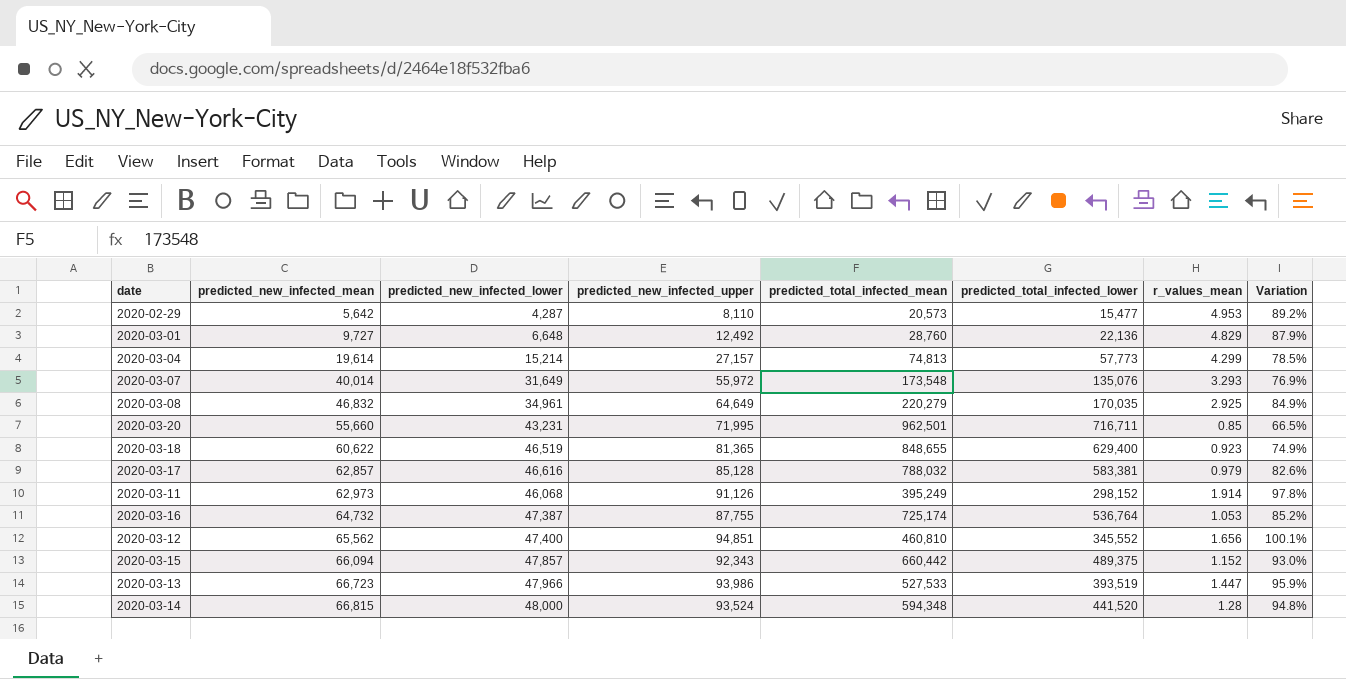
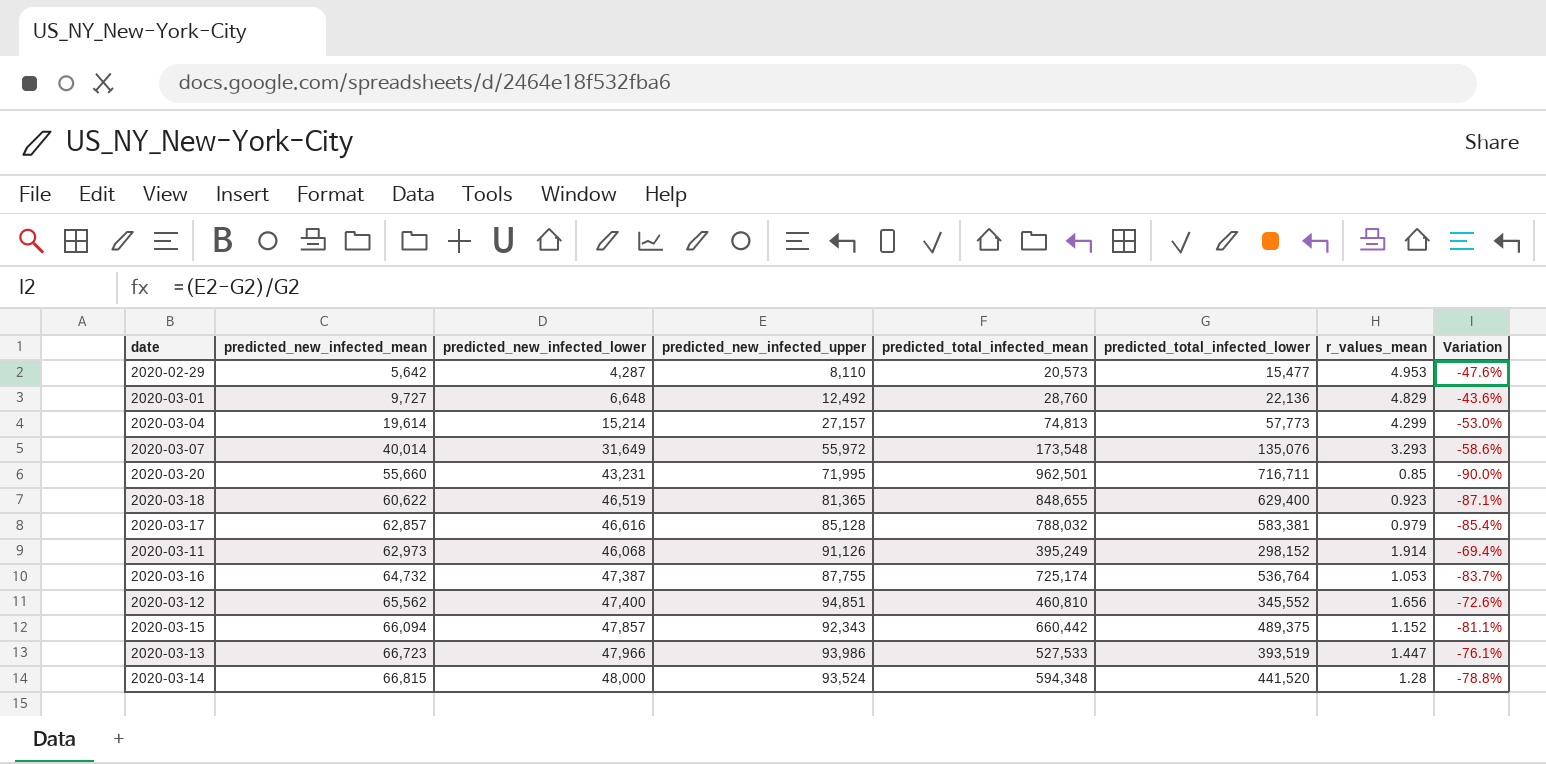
column Variation | formula: ([predicted_new_infected_upper] - [predicted_new_infected_lower]) / [predicted_new_infected_lower] -> ([predicted_new_infected_upper] - [predicted_total_infected_lower]) / [predicted_total_infected_lower]
row 2020-03-08: 46,832 | 34,961 | 64,649 | 220,279 | 170,035 | 2.925 | 84.9% -> none

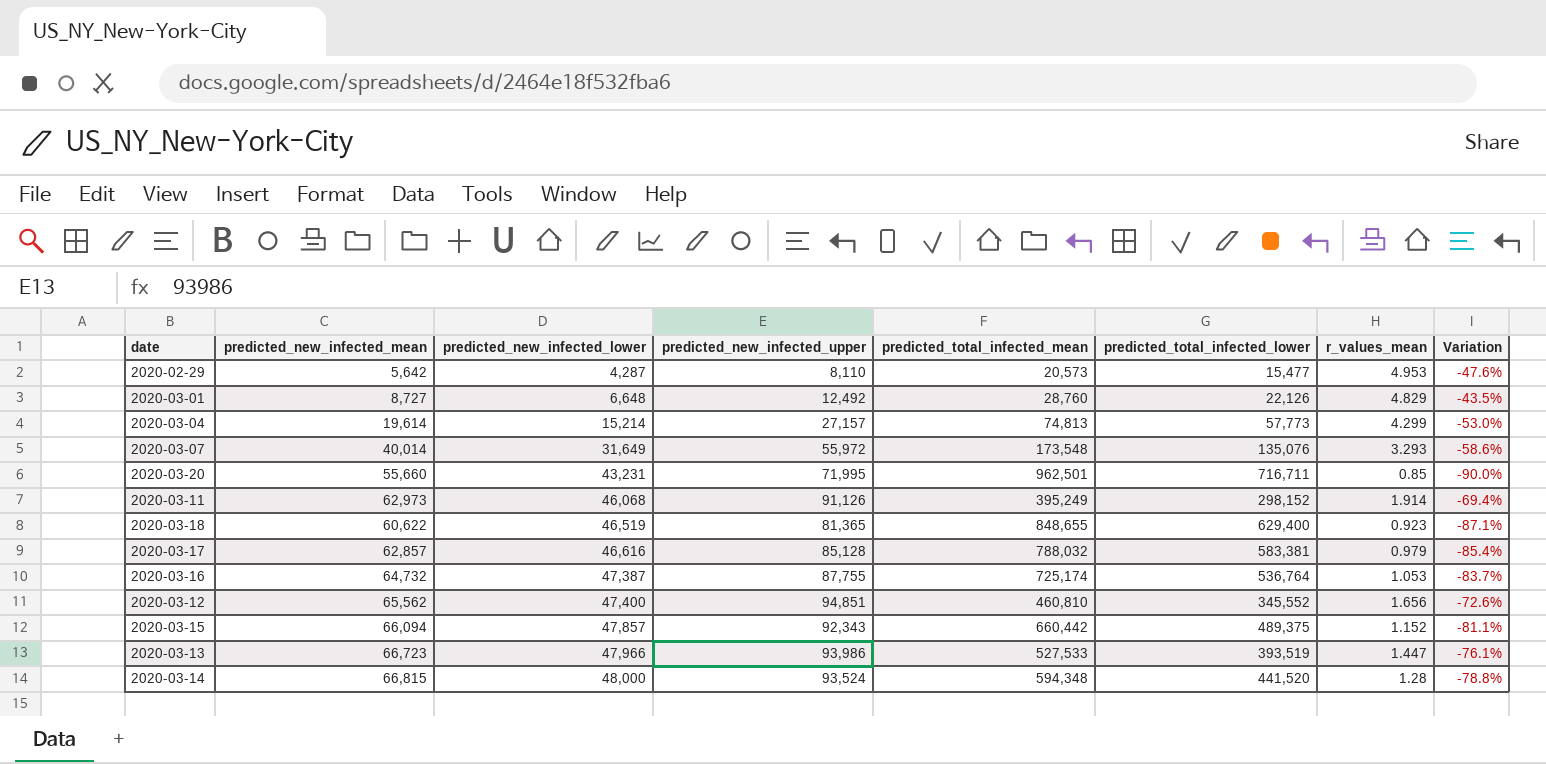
row order: predicted_new_infected_mean ascending -> predicted_new_infected_lower ascending
2020-03-01 | predicted_new_infected_mean: 9,727 -> 8,727
2020-03-01 | predicted_total_infected_lower: 22,136 -> 22,126
2020-03-01 | Variation: -43.6% -> -43.5%

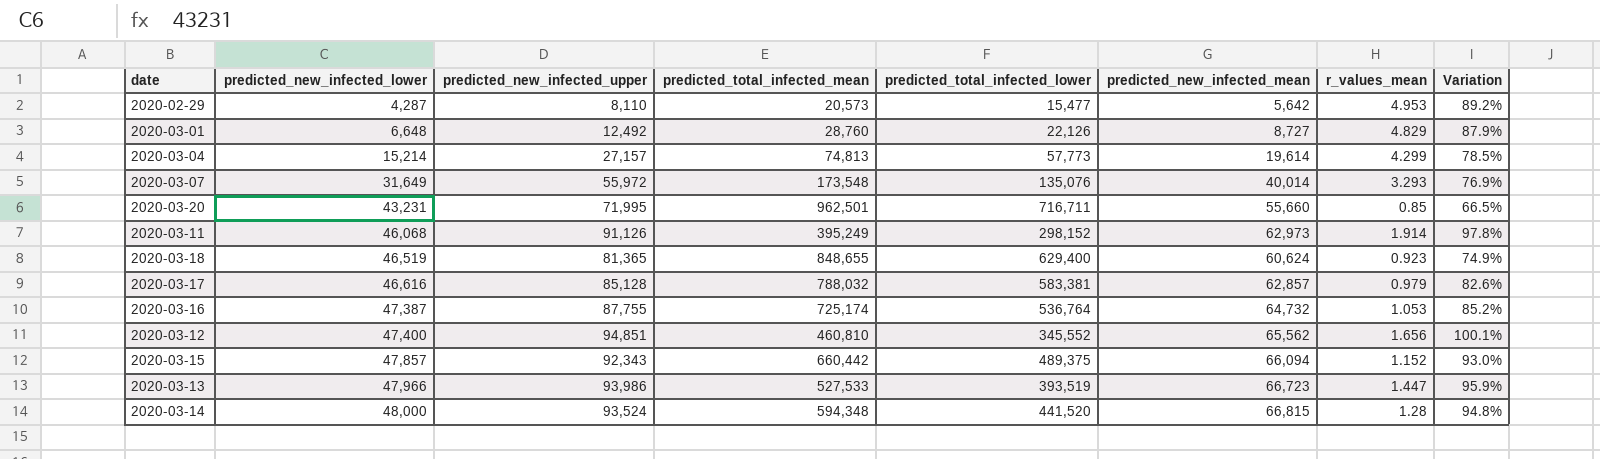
column predicted_new_infected_mean | position: 2 -> 6
column Variation | formula: ([predicted_new_infected_upper] - [predicted_total_infected_lower]) / [predicted_total_infected_lower] -> ([predicted_new_infected_upper] - [predicted_new_infected_lower]) / [predicted_new_infected_lower]
2020-03-18 | predicted_new_infected_mean: 60,622 -> 60,624

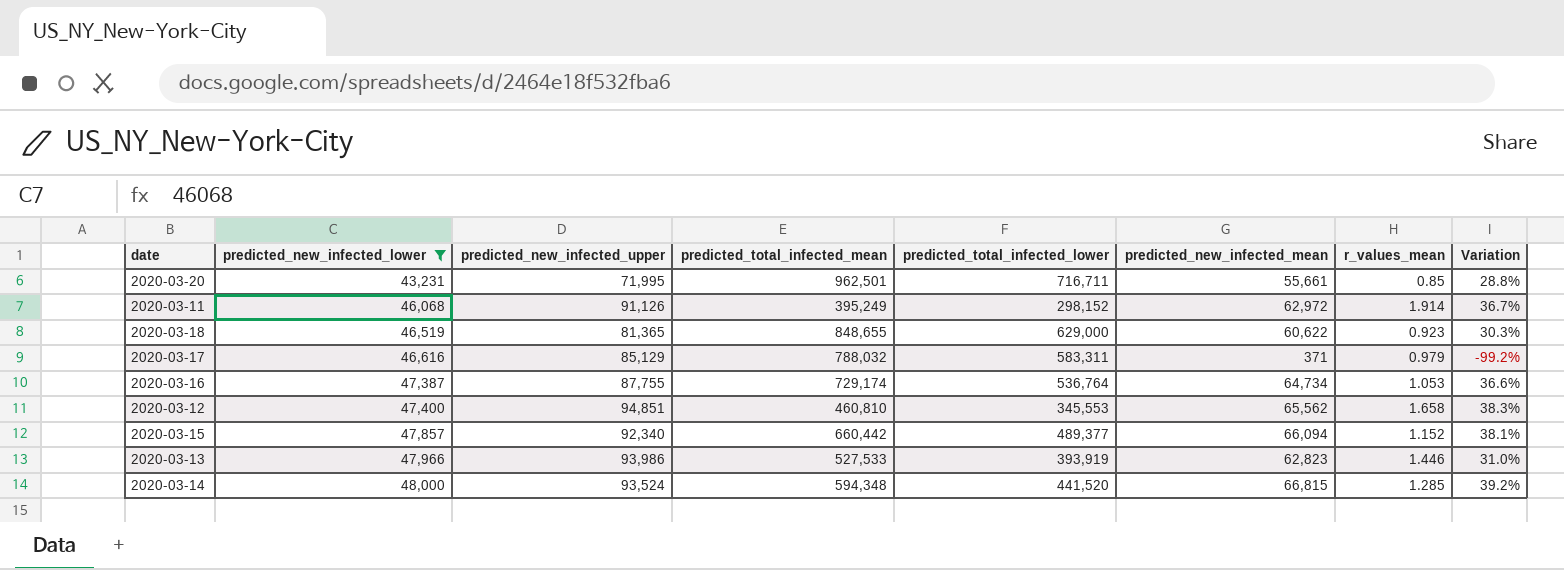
filter: none -> predicted_new_infected_lower >= 43,231
column Variation | formula: ([predicted_new_infected_upper] - [predicted_new_infected_lower]) / [predicted_new_infected_lower] -> ([predicted_new_infected_mean] - [predicted_new_infected_lower]) / [predicted_new_infected_lower]
2020-03-20 | predicted_new_infected_mean: 55,660 -> 55,661
2020-03-11 | predicted_new_infected_mean: 62,973 -> 62,972
2020-03-18 | predicted_total_infected_lower: 629,400 -> 629,000
2020-03-18 | predicted_new_infected_mean: 60,624 -> 60,622
2020-03-17 | predicted_new_infected_upper: 85,128 -> 85,129
2020-03-17 | predicted_total_infected_lower: 583,381 -> 583,311
2020-03-17 | predicted_new_infected_mean: 62,857 -> 371
2020-03-16 | predicted_total_infected_mean: 725,174 -> 729,174
2020-03-16 | predicted_new_infected_mean: 64,732 -> 64,734
2020-03-12 | predicted_total_infected_lower: 345,552 -> 345,553
2020-03-12 | r_values_mean: 1.656 -> 1.658
2020-03-15 | predicted_new_infected_upper: 92,343 -> 92,340
2020-03-15 | predicted_total_infected_lower: 489,375 -> 489,377
2020-03-13 | predicted_total_infected_lower: 393,519 -> 393,919
2020-03-13 | predicted_new_infected_mean: 66,723 -> 62,823
2020-03-13 | r_values_mean: 1.447 -> 1.446
2020-03-14 | r_values_mean: 1.28 -> 1.285

